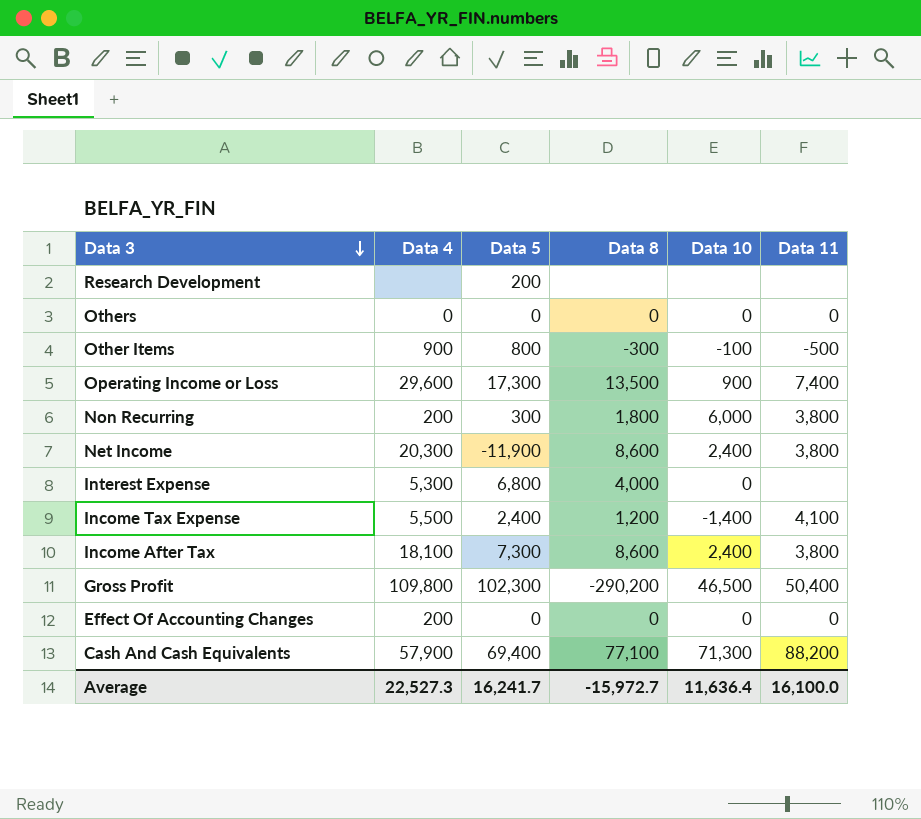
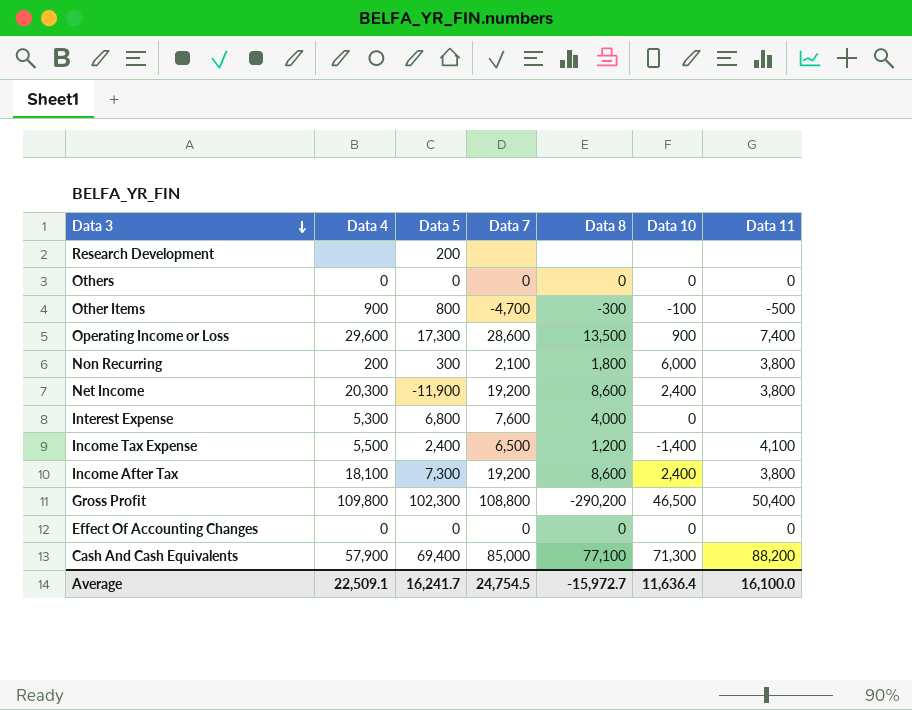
column Data 7 | position: none -> 4
Effect Of Accounting Changes | Data 4: 200 -> 0
Average | Data 4: 22,527.3 -> 22,509.1

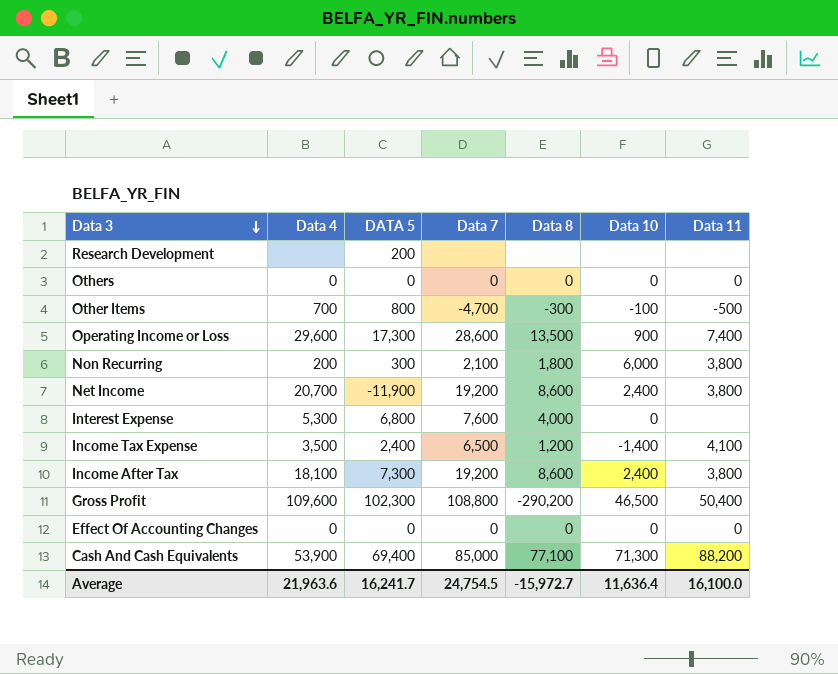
column name: Data 5 -> DATA 5
Other Items | Data 4: 900 -> 700
Net Income | Data 4: 20,300 -> 20,700
Income Tax Expense | Data 4: 5,500 -> 3,500
Gross Profit | Data 4: 109,800 -> 109,600
Cash And Cash Equivalents | Data 4: 57,900 -> 53,900
Average | Data 4: 22,509.1 -> 21,963.6

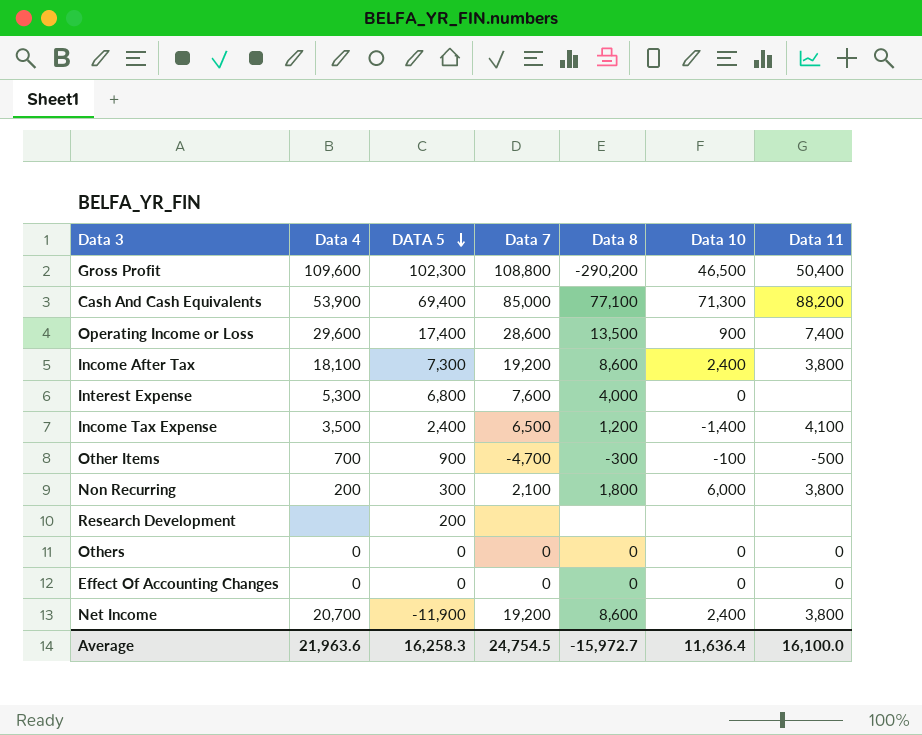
row order: Data 3 descending -> DATA 5 descending
Operating Income or Loss | DATA 5: 17,300 -> 17,400
Other Items | DATA 5: 800 -> 900
Average | DATA 5: 16,241.7 -> 16,258.3

